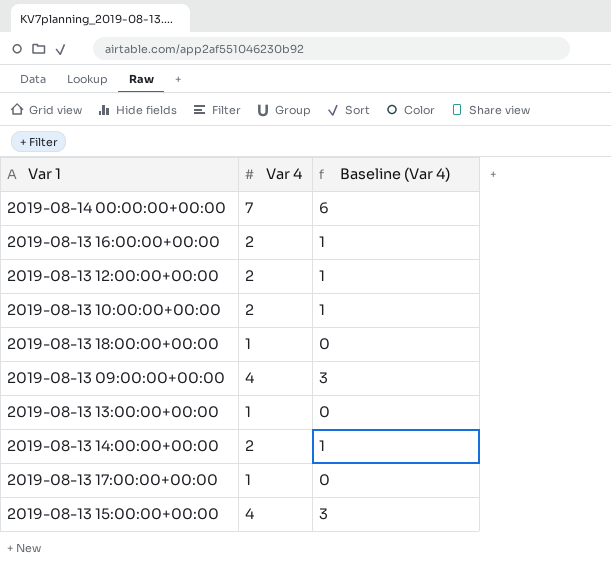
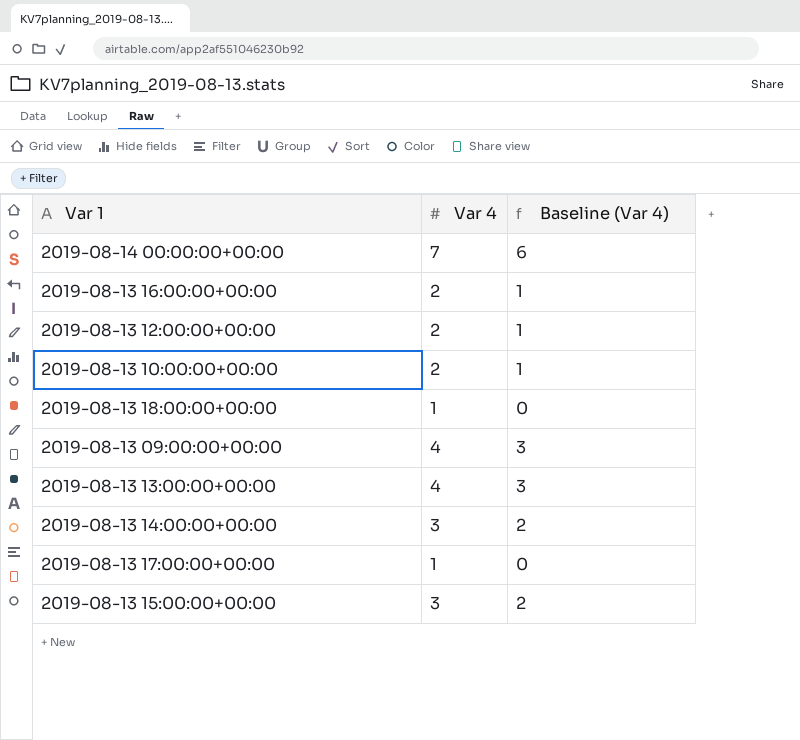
2019-08-13 13:00:00+00:00 | Var 4: 1 -> 4
2019-08-13 13:00:00+00:00 | Baseline (Var 4): 0 -> 3
2019-08-13 14:00:00+00:00 | Var 4: 2 -> 3
2019-08-13 14:00:00+00:00 | Baseline (Var 4): 1 -> 2
2019-08-13 15:00:00+00:00 | Var 4: 4 -> 3
2019-08-13 15:00:00+00:00 | Baseline (Var 4): 3 -> 2

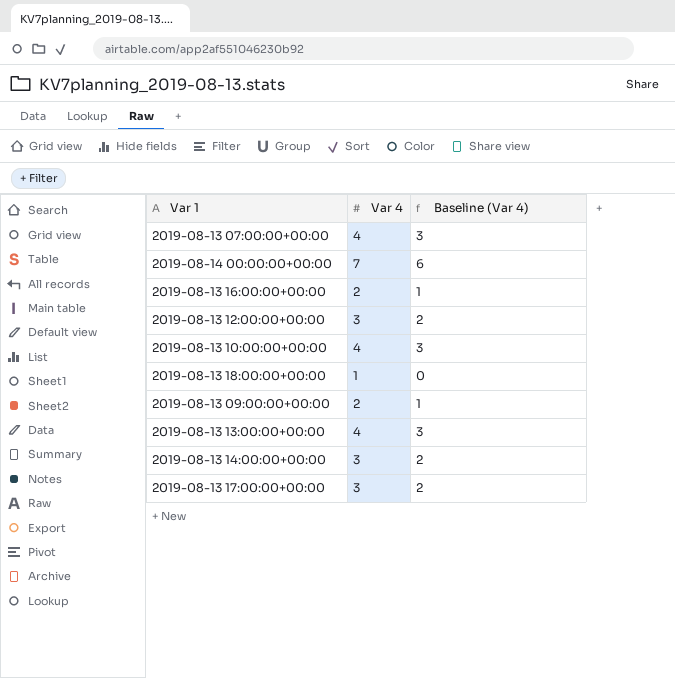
row 2019-08-13 15:00:00+00:00: 3 | 2 -> none
row 2019-08-13 07:00:00+00:00: none -> 4 | 3
2019-08-13 12:00:00+00:00 | Var 4: 2 -> 3
2019-08-13 12:00:00+00:00 | Baseline (Var 4): 1 -> 2
2019-08-13 10:00:00+00:00 | Var 4: 2 -> 4
2019-08-13 10:00:00+00:00 | Baseline (Var 4): 1 -> 3
2019-08-13 09:00:00+00:00 | Var 4: 4 -> 2
2019-08-13 09:00:00+00:00 | Baseline (Var 4): 3 -> 1
2019-08-13 17:00:00+00:00 | Var 4: 1 -> 3
2019-08-13 17:00:00+00:00 | Baseline (Var 4): 0 -> 2

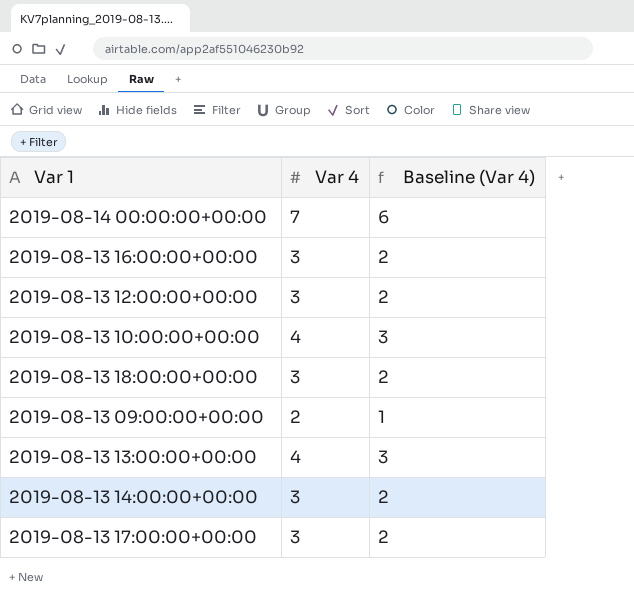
row 2019-08-13 07:00:00+00:00: 4 | 3 -> none
2019-08-13 16:00:00+00:00 | Var 4: 2 -> 3
2019-08-13 16:00:00+00:00 | Baseline (Var 4): 1 -> 2
2019-08-13 18:00:00+00:00 | Var 4: 1 -> 3
2019-08-13 18:00:00+00:00 | Baseline (Var 4): 0 -> 2

